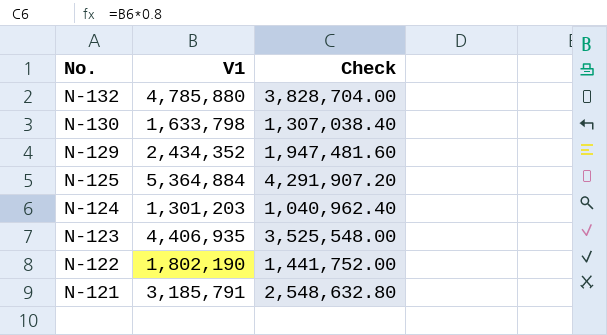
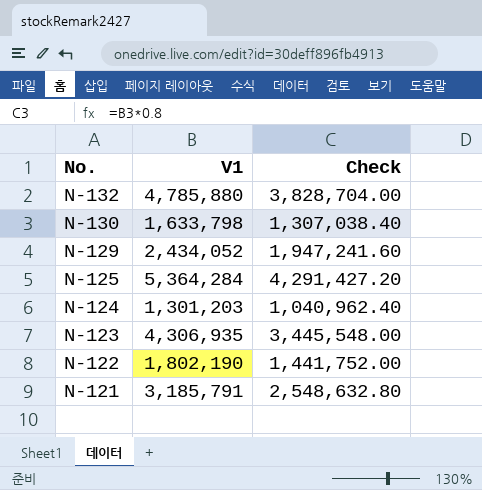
N-129 | V1: 2,434,352 -> 2,434,052
N-129 | Check: 1,947,481.60 -> 1,947,241.60
N-125 | V1: 5,364,884 -> 5,364,284
N-125 | Check: 4,291,907.20 -> 4,291,427.20
N-123 | V1: 4,406,935 -> 4,306,935
N-123 | Check: 3,525,548.00 -> 3,445,548.00

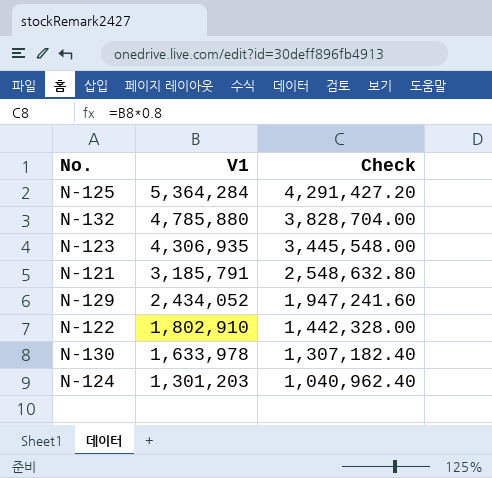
row order: No. descending -> V1 descending
N-122 | V1: 1,802,190 -> 1,802,910
N-122 | Check: 1,441,752.00 -> 1,442,328.00
N-130 | V1: 1,633,798 -> 1,633,978
N-130 | Check: 1,307,038.40 -> 1,307,182.40

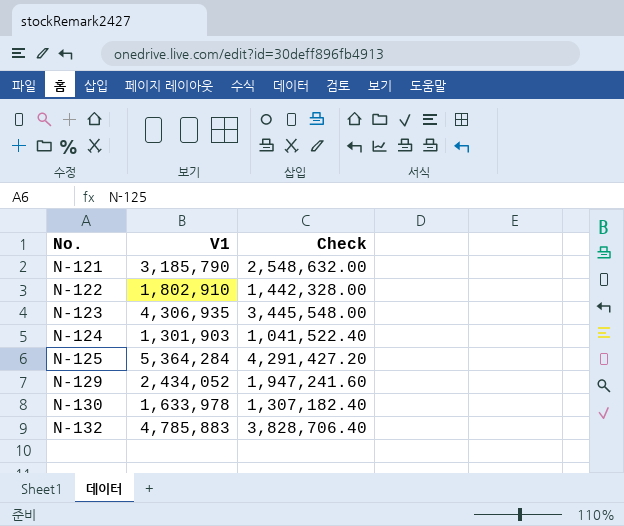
row order: V1 descending -> No. ascending
N-121 | V1: 3,185,791 -> 3,185,790
N-121 | Check: 2,548,632.80 -> 2,548,632.00
N-124 | V1: 1,301,203 -> 1,301,903
N-124 | Check: 1,040,962.40 -> 1,041,522.40
N-132 | V1: 4,785,880 -> 4,785,883
N-132 | Check: 3,828,704.00 -> 3,828,706.40

